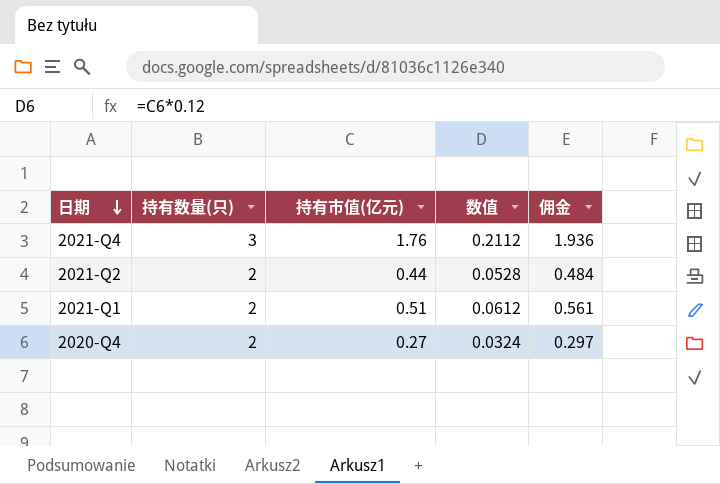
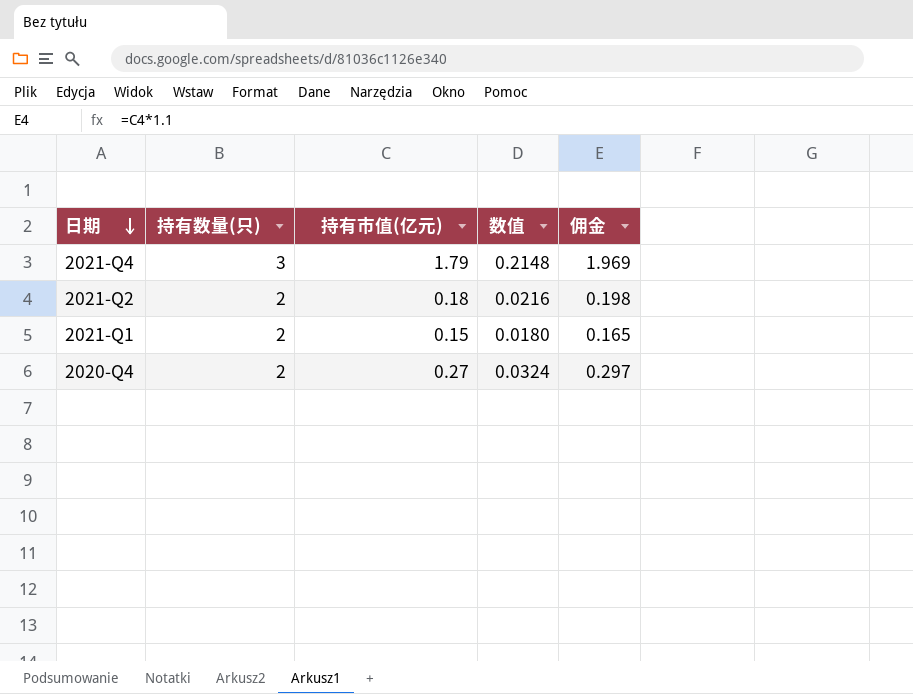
2021-Q4 | 持有市值(亿元): 1.76 -> 1.79
2021-Q4 | 数值: 0.2112 -> 0.2148
2021-Q4 | 佣金: 1.936 -> 1.969
2021-Q2 | 持有市值(亿元): 0.44 -> 0.18
2021-Q2 | 数值: 0.0528 -> 0.0216
2021-Q2 | 佣金: 0.484 -> 0.198
2021-Q1 | 持有市值(亿元): 0.51 -> 0.15
2021-Q1 | 数值: 0.0612 -> 0.0180
2021-Q1 | 佣金: 0.561 -> 0.165

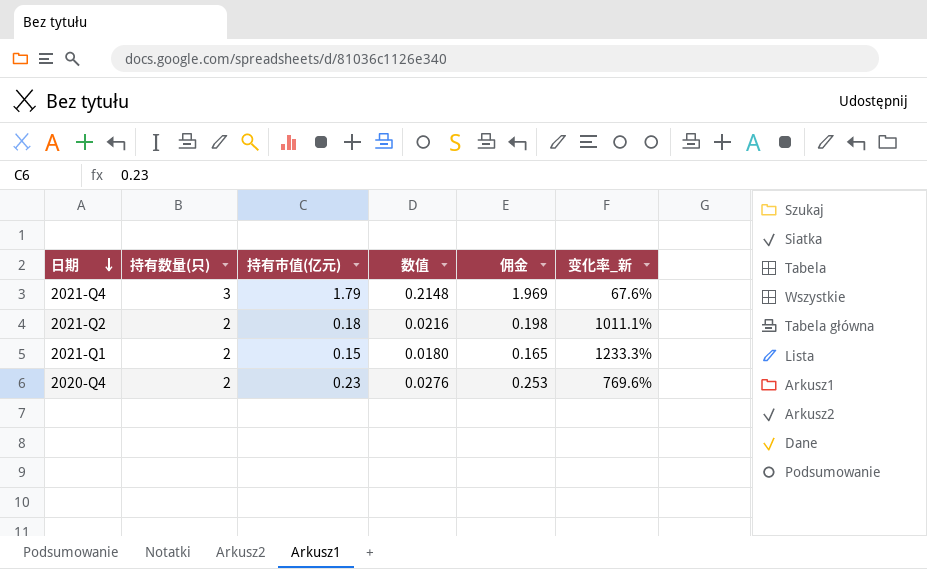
column 变化率_新 | formula: none -> ([持有数量(只)] - [持有市值(亿元)]) / [持有市值(亿元)]
2020-Q4 | 持有市值(亿元): 0.27 -> 0.23
2020-Q4 | 数值: 0.0324 -> 0.0276
2020-Q4 | 佣金: 0.297 -> 0.253

